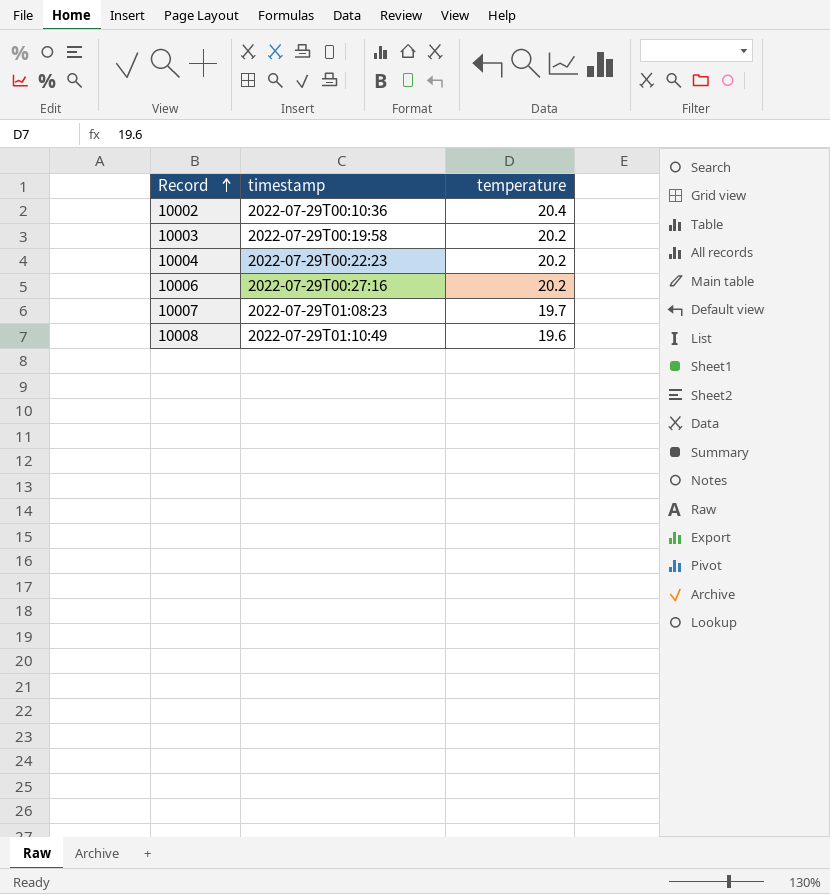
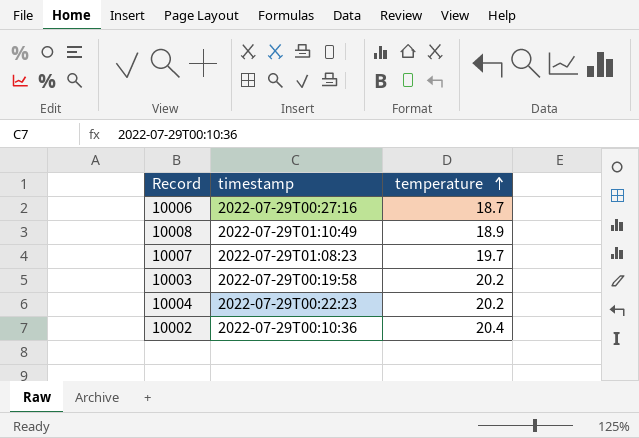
row order: Record ascending -> temperature ascending
10006 | temperature: 20.2 -> 18.7
10008 | temperature: 19.6 -> 18.9

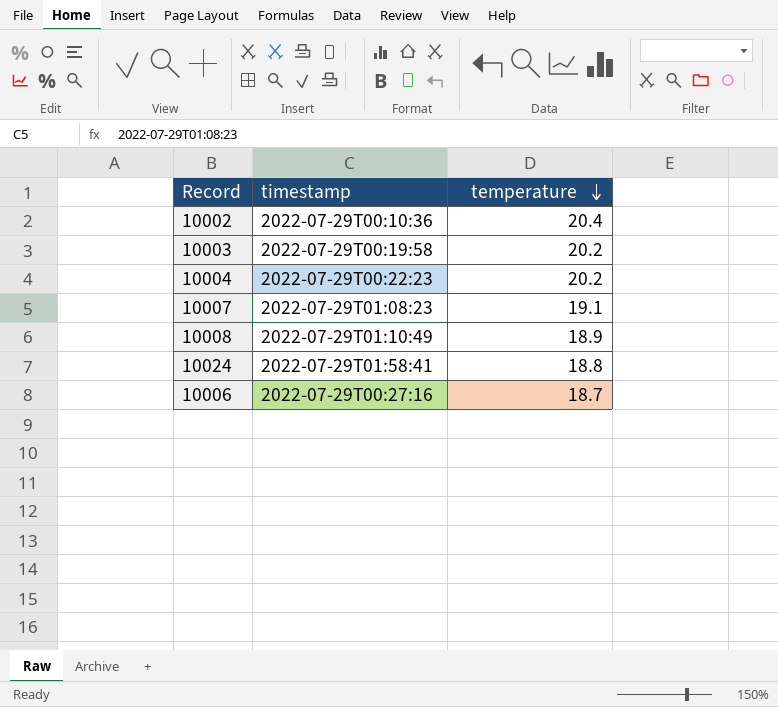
row order: temperature ascending -> temperature descending
10007 | temperature: 19.7 -> 19.1
row 10024: none -> 2022-07-29T01:58:41 | 18.8

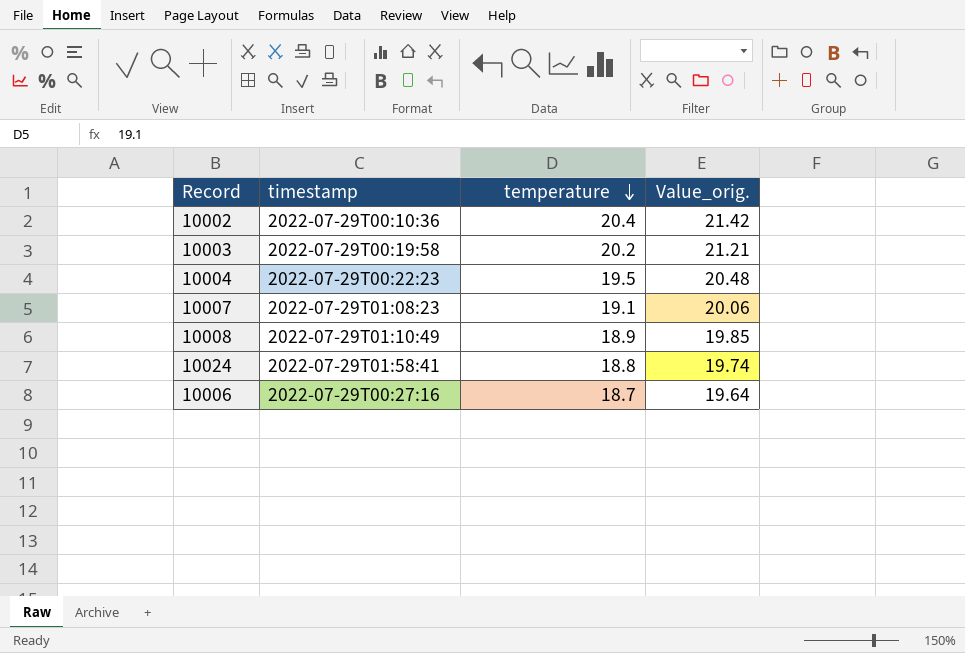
column Value_orig. | formula: none -> [temperature] * 1.05
10004 | temperature: 20.2 -> 19.5

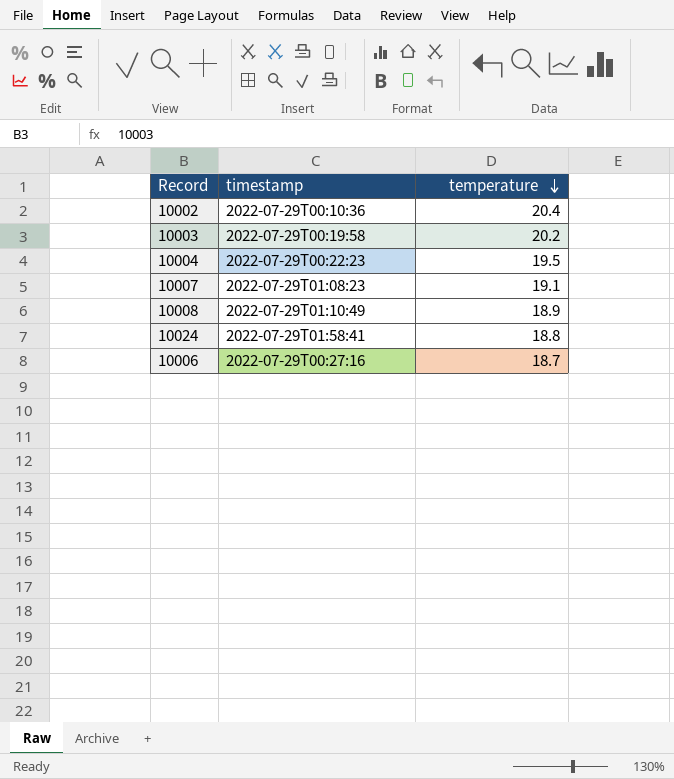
column Value_orig. | formula: [temperature] * 1.05 -> none

